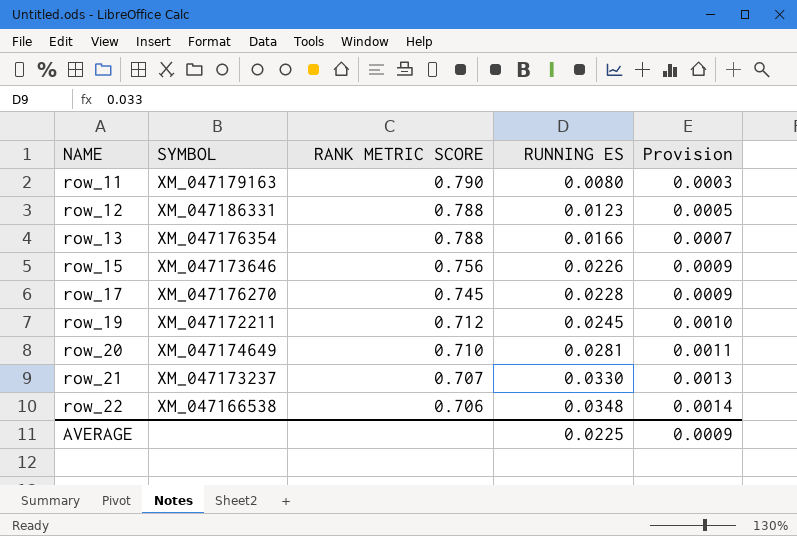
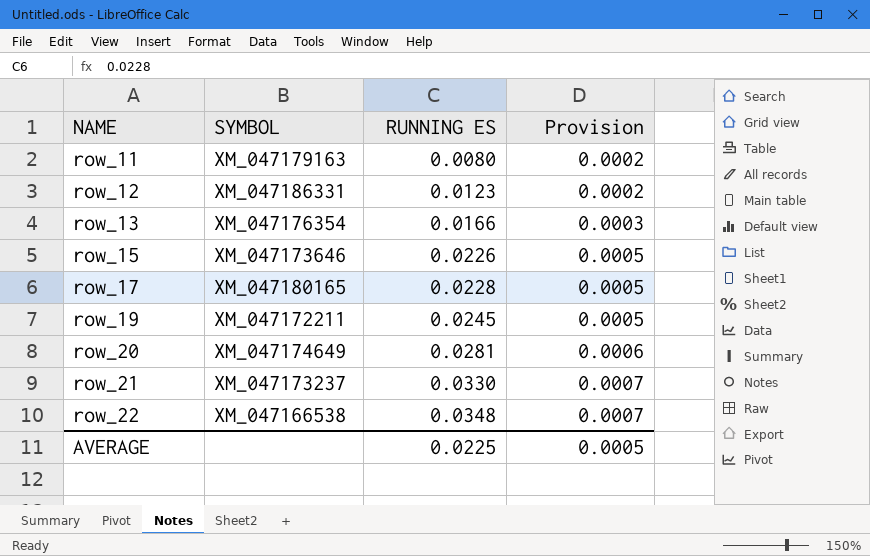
column RANK METRIC SCORE | position: 3 -> none
column Provision | formula: [RUNNING ES] * 0.04 -> [RUNNING ES] * 0.02
row_17 | SYMBOL: XM_047176270 -> XM_047180165
AVERAGE | Provision: 0.0009 -> 0.0005

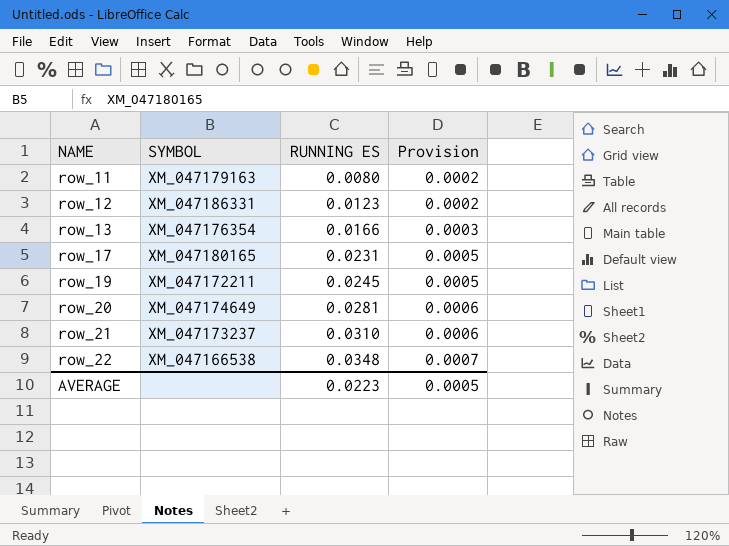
row row_15: XM_047173646 | 0.0226 | 0.0005 -> none
row_17 | RUNNING ES: 0.0228 -> 0.0231
row_21 | RUNNING ES: 0.0330 -> 0.0310
row_21 | Provision: 0.0007 -> 0.0006
AVERAGE | RUNNING ES: 0.0225 -> 0.0223

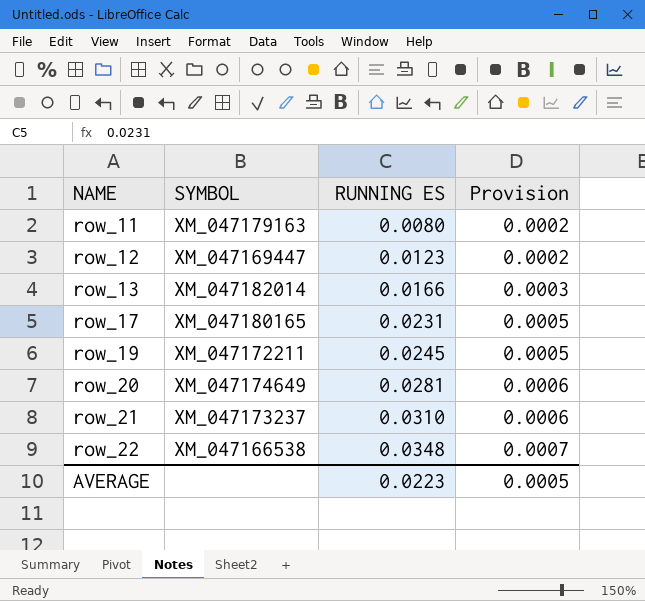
row_12 | SYMBOL: XM_047186331 -> XM_047169447
row_13 | SYMBOL: XM_047176354 -> XM_047182014

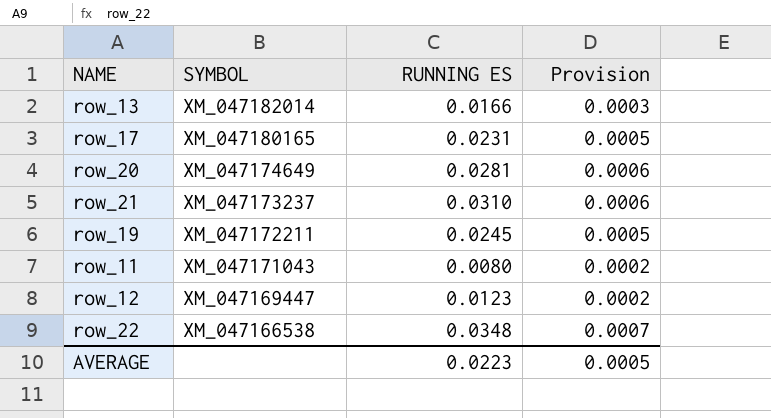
row order: NAME ascending -> SYMBOL descending
row_11 | SYMBOL: XM_047179163 -> XM_047171043

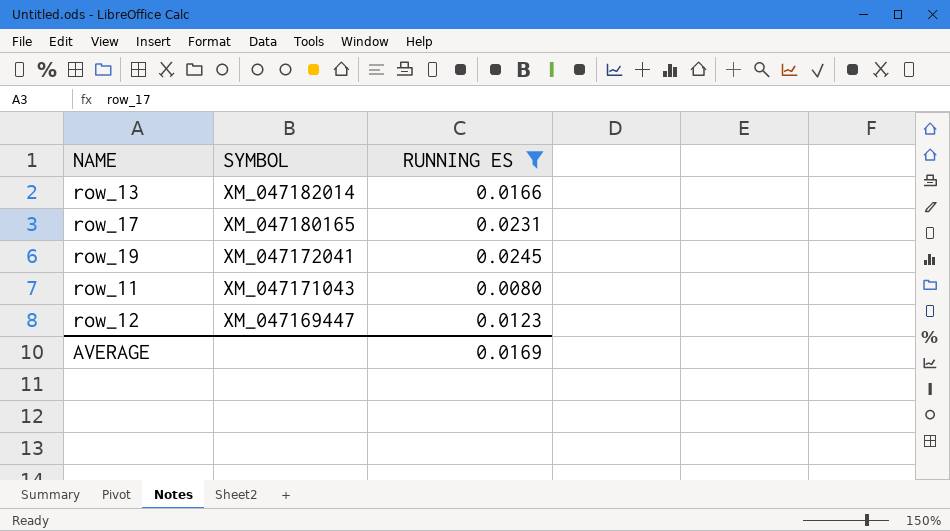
filter: none -> RUNNING ES <= 0.0245
column Provision | formula: [RUNNING ES] * 0.02 -> none
row_19 | SYMBOL: XM_047172211 -> XM_047172041
AVERAGE | RUNNING ES: 0.0223 -> 0.0169

